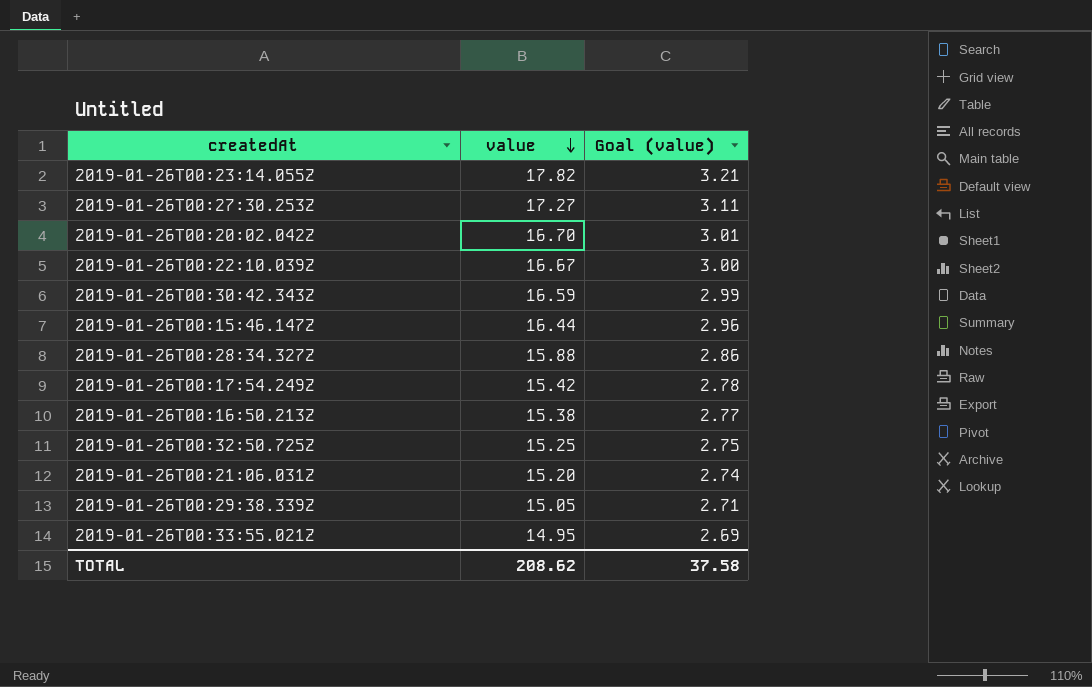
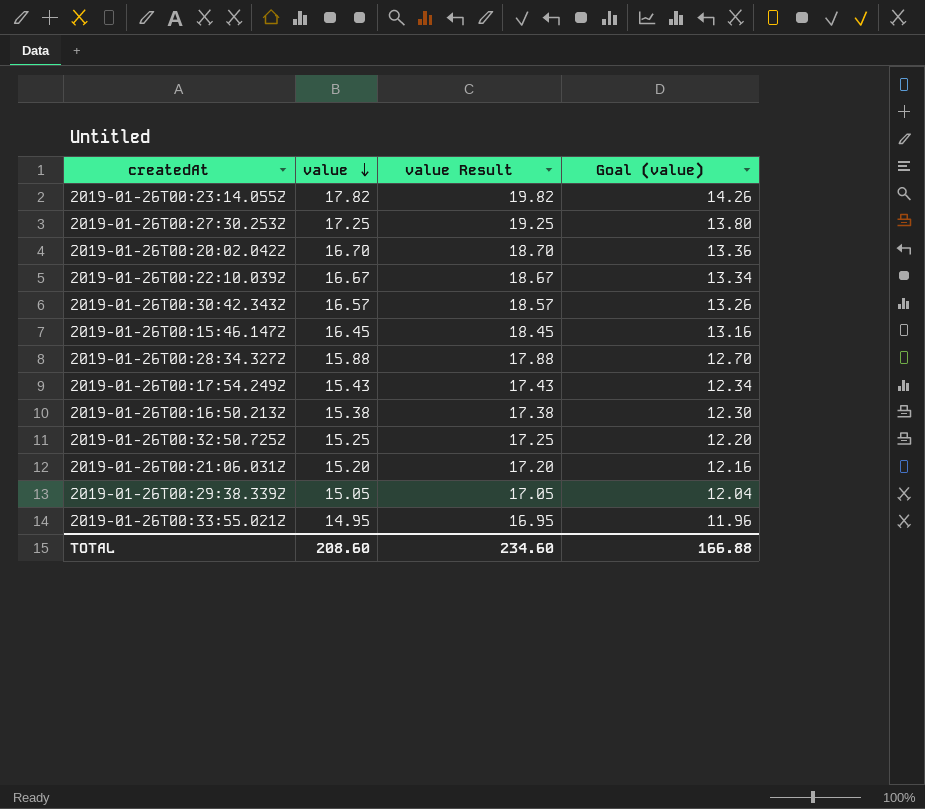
column value Result | formula: none -> [value] + 2
column Goal (value) | formula: [value] * 0.18 -> [value] * 0.8
2019-01-26T00:27:30.253Z | value: 17.27 -> 17.25
2019-01-26T00:30:42.343Z | value: 16.59 -> 16.57
2019-01-26T00:15:46.147Z | value: 16.44 -> 16.45
2019-01-26T00:17:54.249Z | value: 15.42 -> 15.43
TOTAL | value: 208.62 -> 208.60
TOTAL | Goal (value): 37.58 -> 166.88

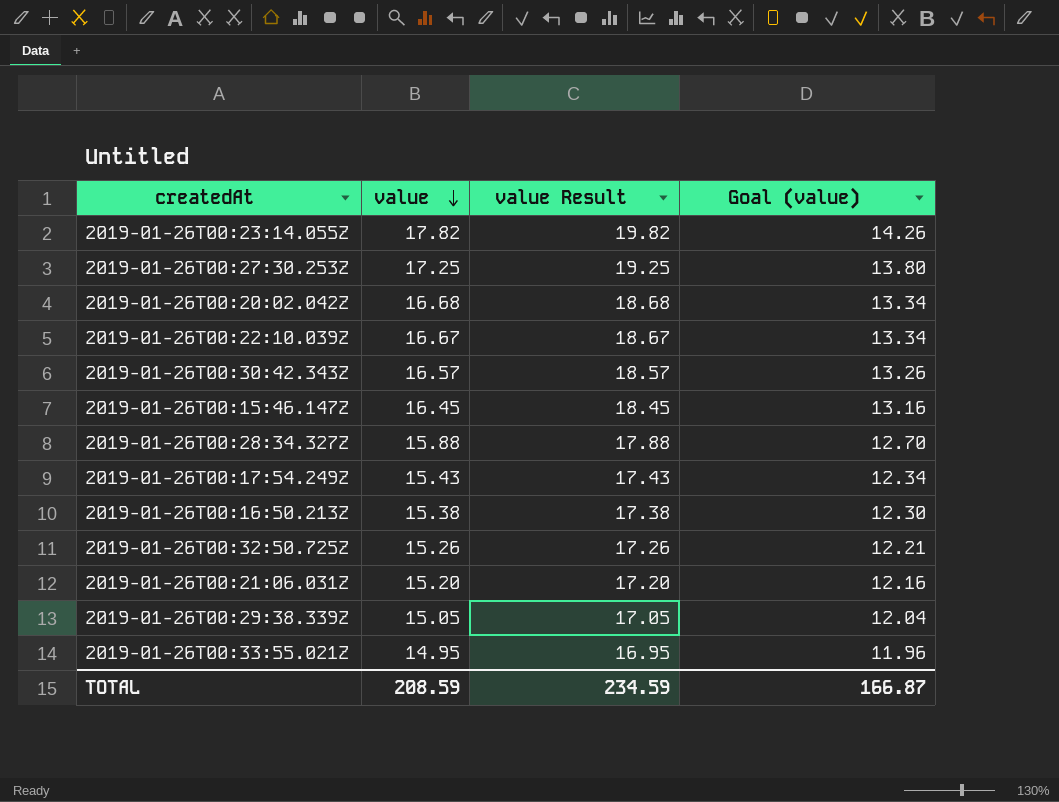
2019-01-26T00:20:02.042Z | value: 16.70 -> 16.68
2019-01-26T00:20:02.042Z | value Result: 18.70 -> 18.68
2019-01-26T00:20:02.042Z | Goal (value): 13.36 -> 13.34
2019-01-26T00:32:50.725Z | value: 15.25 -> 15.26
2019-01-26T00:32:50.725Z | value Result: 17.25 -> 17.26
2019-01-26T00:32:50.725Z | Goal (value): 12.20 -> 12.21
TOTAL | value: 208.60 -> 208.59
TOTAL | value Result: 234.60 -> 234.59
TOTAL | Goal (value): 166.88 -> 166.87

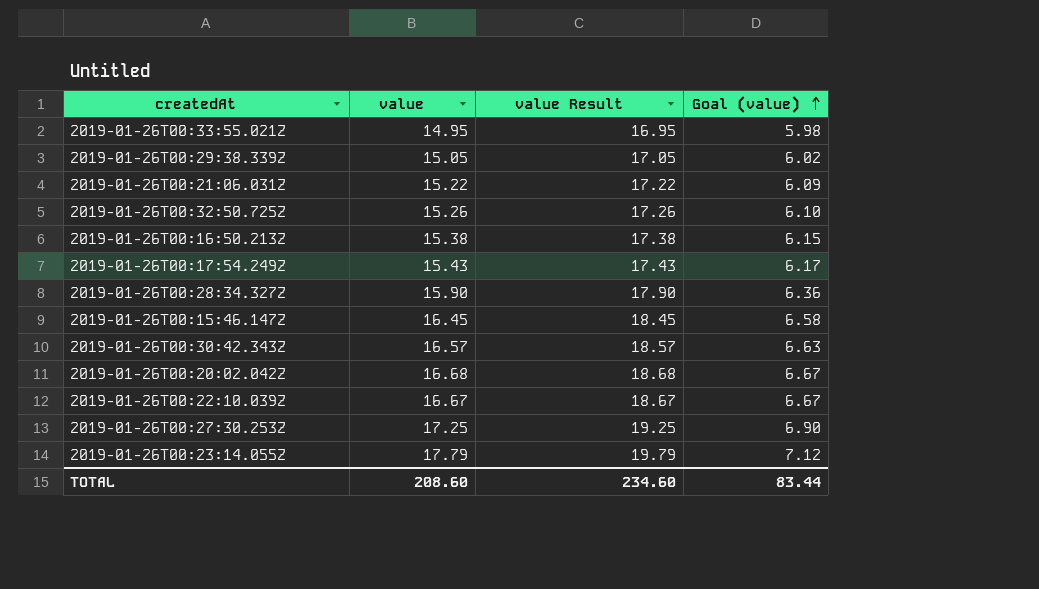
row order: value descending -> Goal (value) ascending
column Goal (value) | formula: [value] * 0.8 -> [value] * 0.4
2019-01-26T00:21:06.031Z | value: 15.20 -> 15.22
2019-01-26T00:21:06.031Z | value Result: 17.20 -> 17.22
2019-01-26T00:28:34.327Z | value: 15.88 -> 15.90
2019-01-26T00:28:34.327Z | value Result: 17.88 -> 17.90
2019-01-26T00:23:14.055Z | value: 17.82 -> 17.79
2019-01-26T00:23:14.055Z | value Result: 19.82 -> 19.79
TOTAL | value: 208.59 -> 208.60
TOTAL | value Result: 234.59 -> 234.60
TOTAL | Goal (value): 166.87 -> 83.44

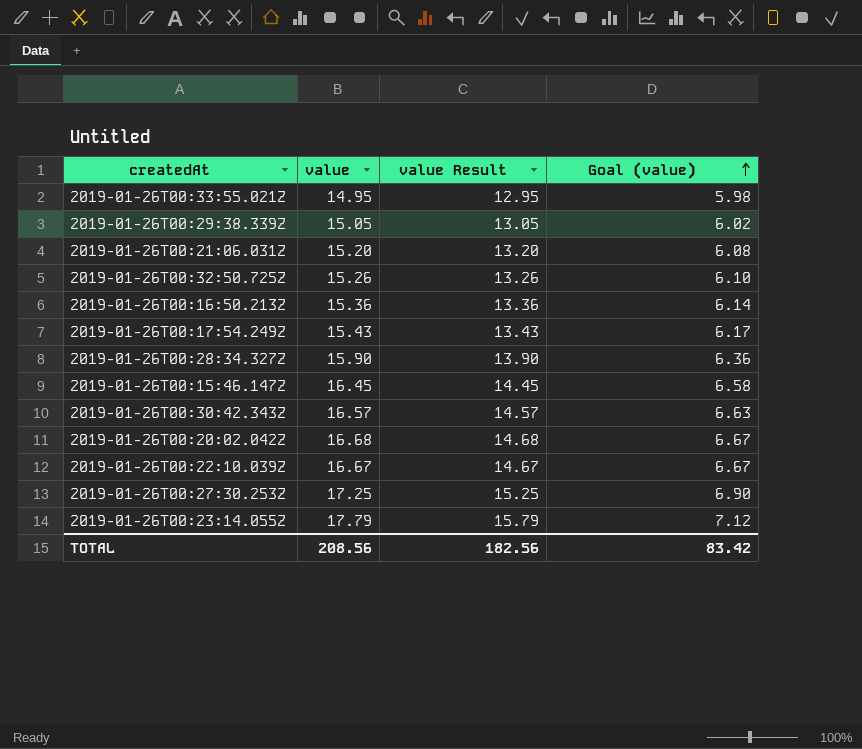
column value Result | formula: [value] + 2 -> [value] - 2
2019-01-26T00:21:06.031Z | value: 15.22 -> 15.20
2019-01-26T00:21:06.031Z | Goal (value): 6.09 -> 6.08
2019-01-26T00:16:50.213Z | value: 15.38 -> 15.36
2019-01-26T00:16:50.213Z | Goal (value): 6.15 -> 6.14
TOTAL | value: 208.60 -> 208.56
TOTAL | value Result: 234.60 -> 182.56
TOTAL | Goal (value): 83.44 -> 83.42

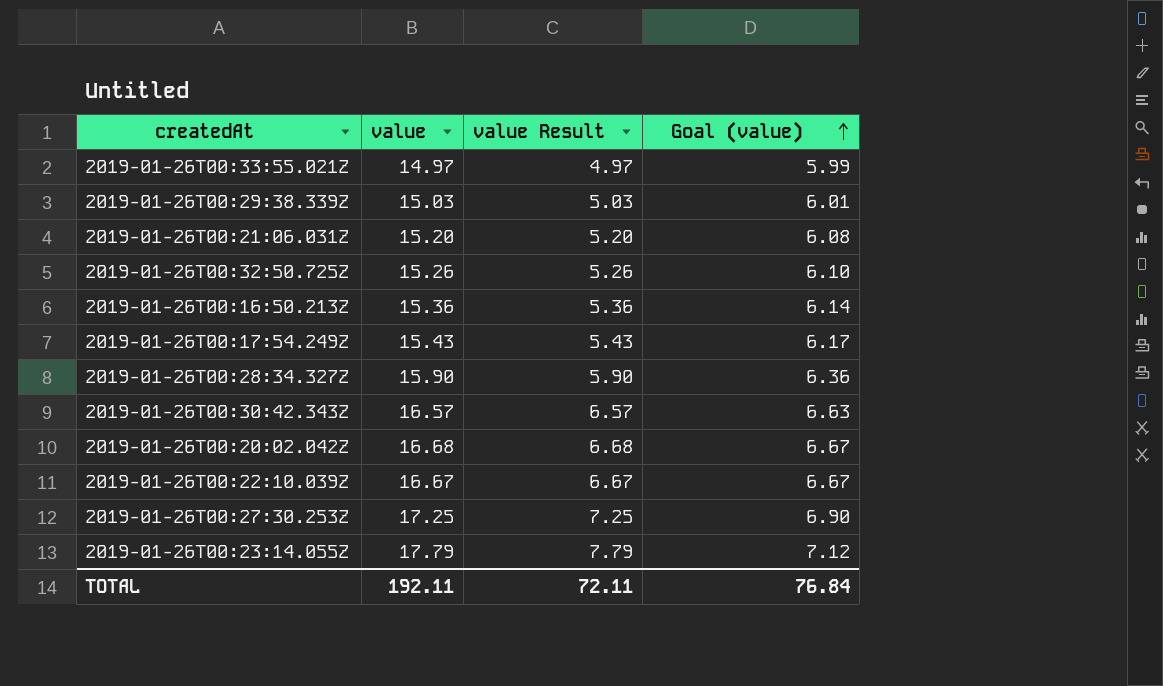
column value Result | formula: [value] - 2 -> [value] - 10
row 2019-01-26T00:15:46.147Z: 16.45 | 14.45 | 6.58 -> none
2019-01-26T00:33:55.021Z | value: 14.95 -> 14.97
2019-01-26T00:33:55.021Z | Goal (value): 5.98 -> 5.99
2019-01-26T00:29:38.339Z | value: 15.05 -> 15.03
2019-01-26T00:29:38.339Z | Goal (value): 6.02 -> 6.01
TOTAL | value: 208.56 -> 192.11
TOTAL | value Result: 182.56 -> 72.11
TOTAL | Goal (value): 83.42 -> 76.84

